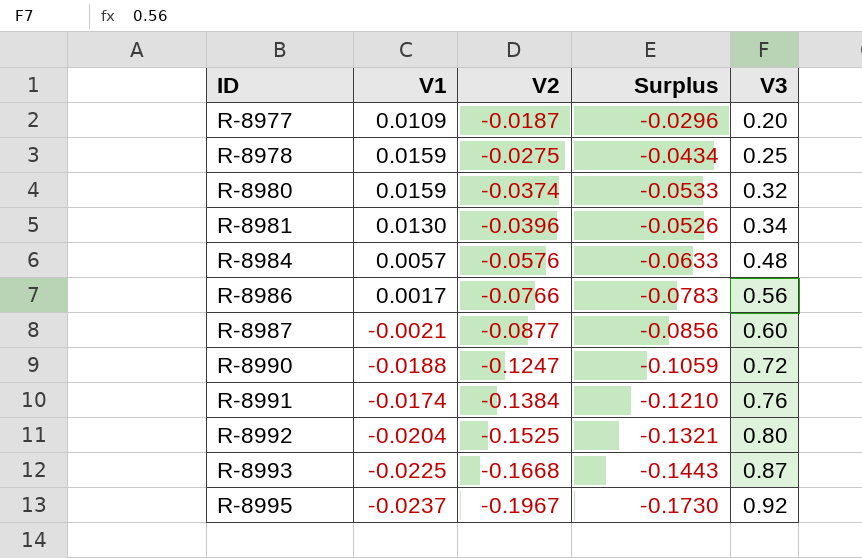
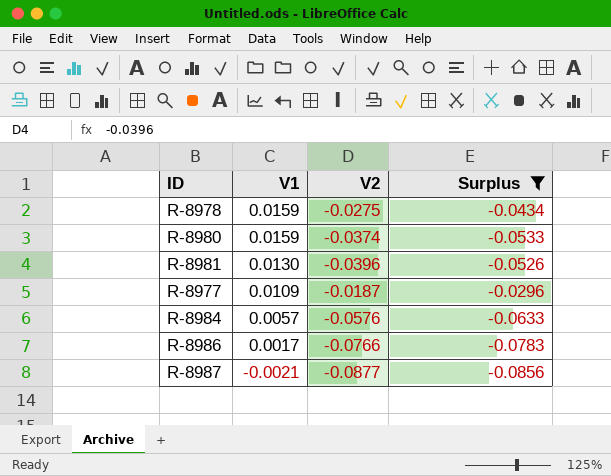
filter: none -> Surplus >= -0.0856
row order: ID ascending -> V1 descending
column V3 | position: 5 -> none

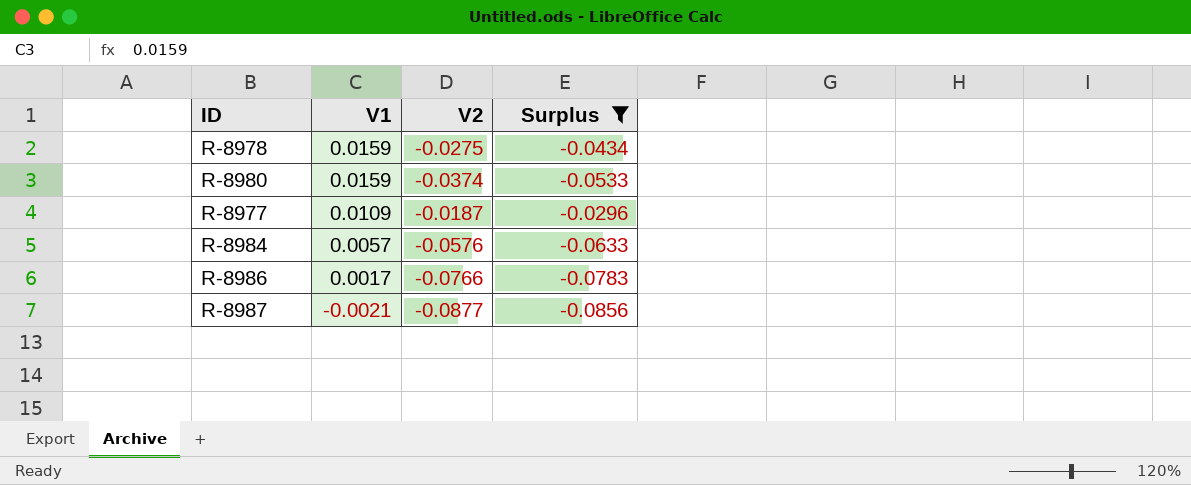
row R-8981: 0.0130 | -0.0396 | -0.0526 -> none

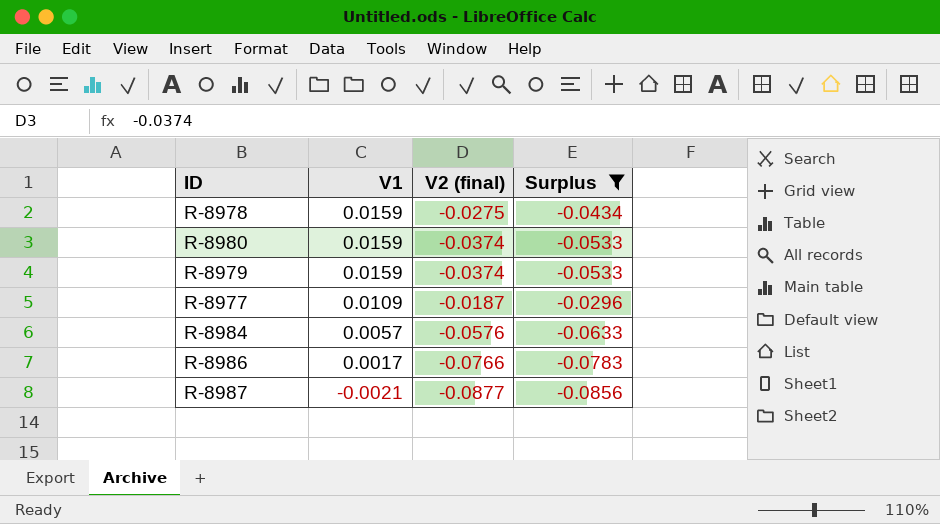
column name: V2 -> V2 (final)
row R-8979: none -> 0.0159 | -0.0374 | -0.0533

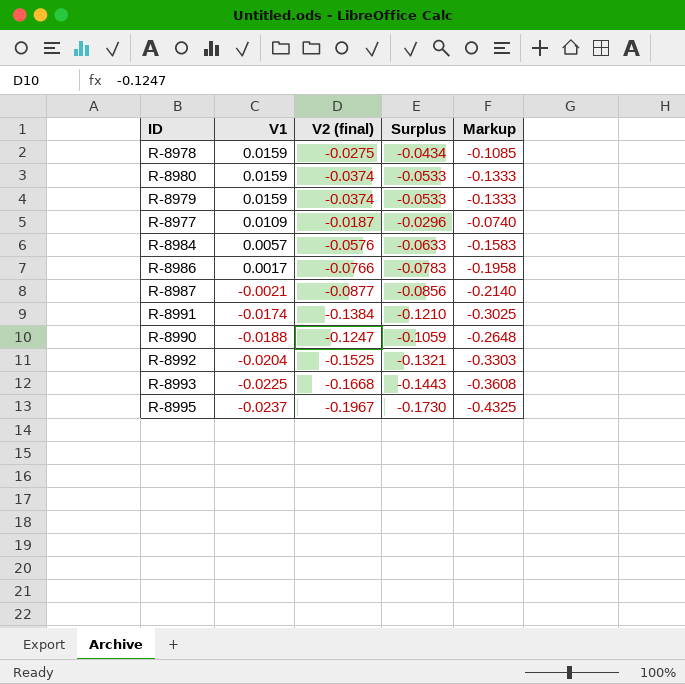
filter: Surplus >= -0.0856 -> none
column Markup | formula: none -> [Surplus] * 2.5

